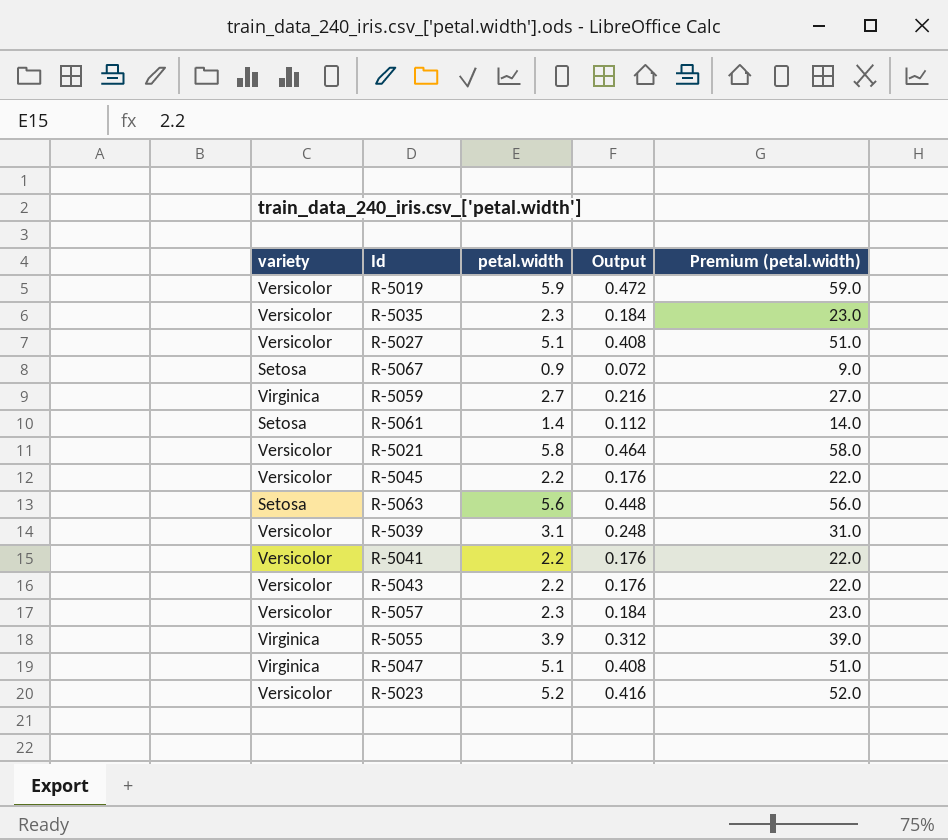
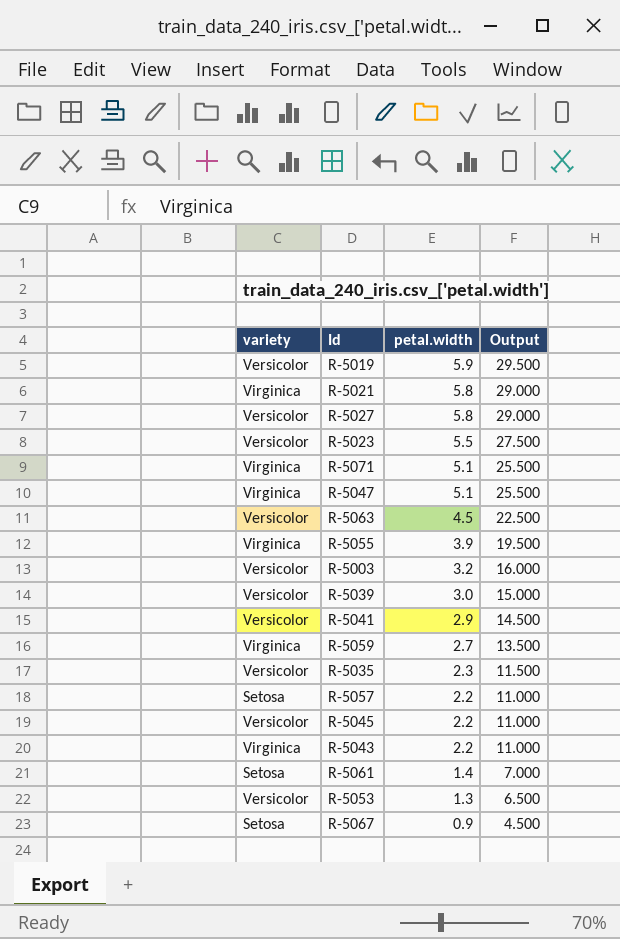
row order: none -> petal.width descending
column Premium (petal.width) | formula: [petal.width] * 10 -> none
column Output | formula: [petal.width] * 0.08 -> [petal.width] * 5
R-5021 | variety: Versicolor -> Virginica
R-5027 | petal.width: 5.1 -> 5.8
R-5023 | petal.width: 5.2 -> 5.5
row R-5071: none -> Virginica | 5.1 | 25.500
R-5063 | variety: Setosa -> Versicolor
R-5063 | petal.width: 5.6 -> 4.5
row R-5003: none -> Versicolor | 3.2 | 16.000
R-5039 | petal.width: 3.1 -> 3.0
R-5041 | petal.width: 2.2 -> 2.9
R-5057 | variety: Versicolor -> Setosa
R-5057 | petal.width: 2.3 -> 2.2
R-5043 | variety: Versicolor -> Virginica
row R-5053: none -> Versicolor | 1.3 | 6.500

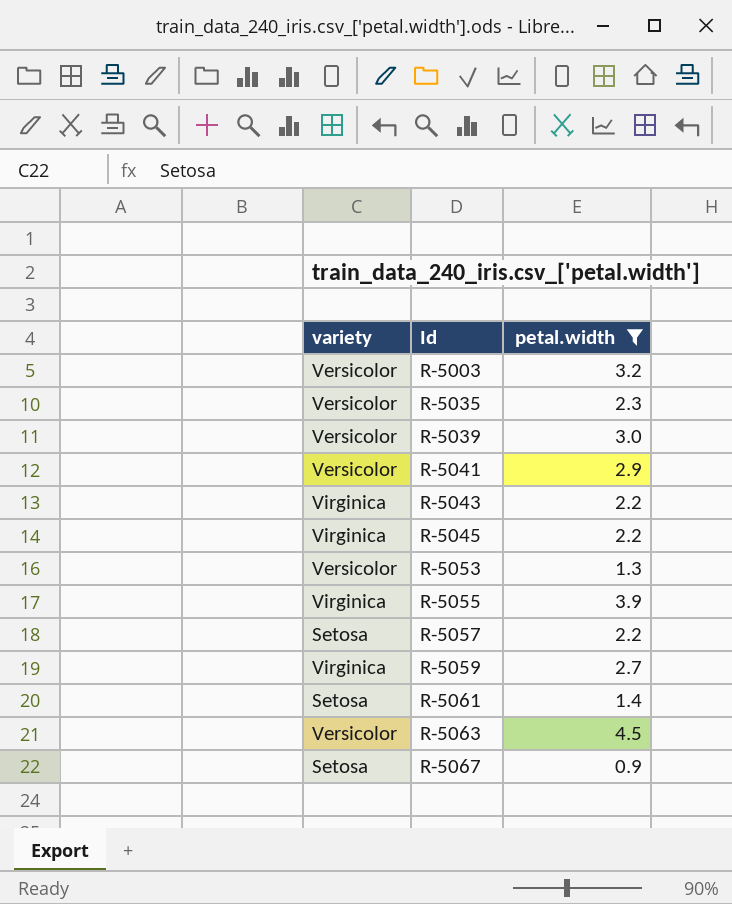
filter: none -> petal.width <= 4.5
row order: petal.width descending -> Id ascending
column Output | formula: [petal.width] * 5 -> none
R-5045 | variety: Versicolor -> Virginica

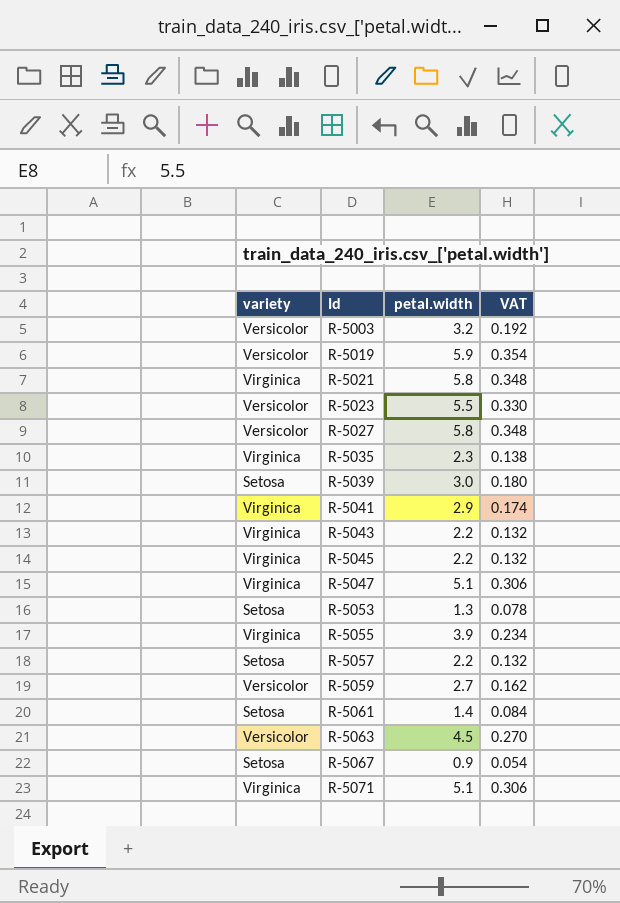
filter: petal.width <= 4.5 -> none
column VAT | formula: none -> [petal.width] * 0.06
R-5035 | variety: Versicolor -> Virginica
R-5039 | variety: Versicolor -> Setosa
R-5041 | variety: Versicolor -> Virginica
R-5053 | variety: Versicolor -> Setosa
R-5059 | variety: Virginica -> Versicolor

